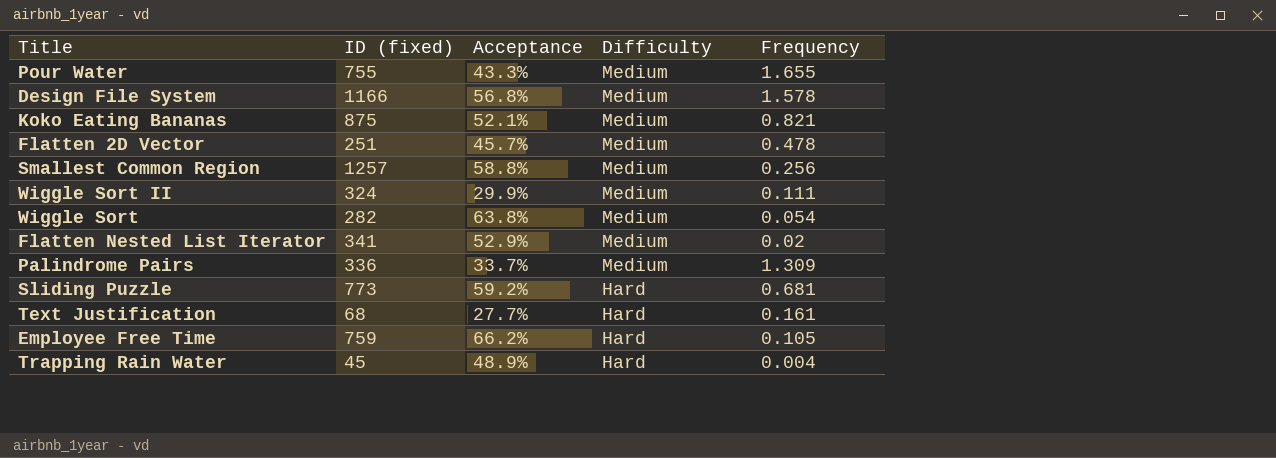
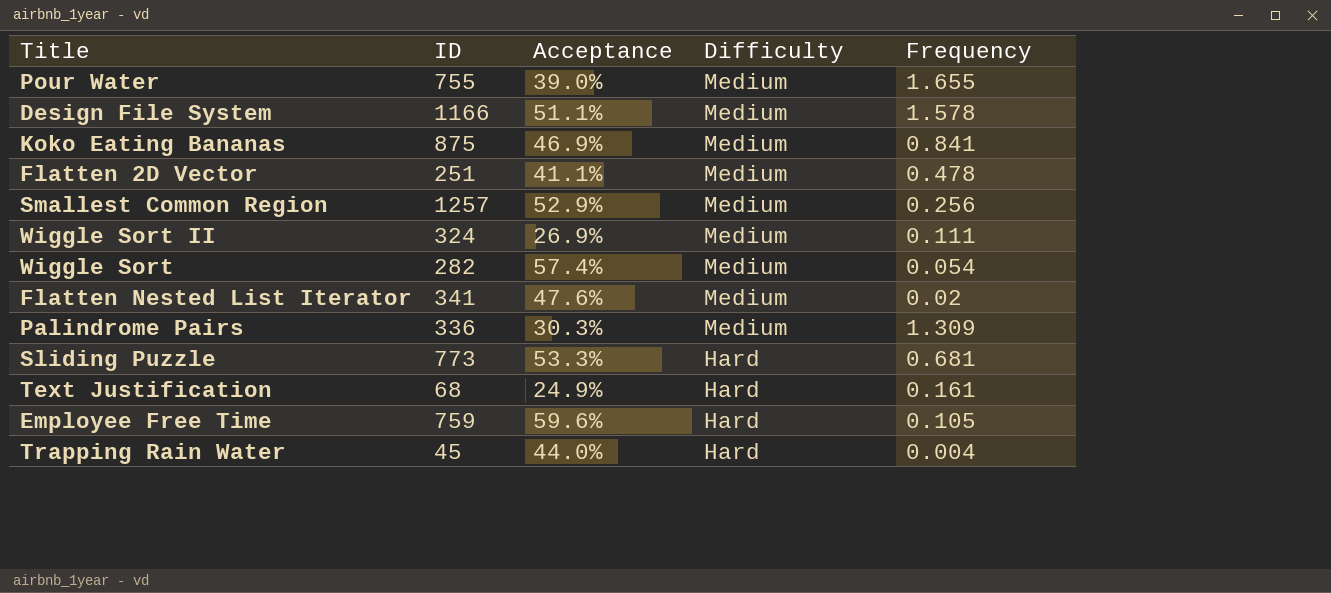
column name: ID (fixed) -> ID
Pour Water | Acceptance: 43.3% -> 39.0%
Design File System | Acceptance: 56.8% -> 51.1%
Koko Eating Bananas | Acceptance: 52.1% -> 46.9%
Koko Eating Bananas | Frequency: 0.821 -> 0.841
Flatten 2D Vector | Acceptance: 45.7% -> 41.1%
Smallest Common Region | Acceptance: 58.8% -> 52.9%
Wiggle Sort II | Acceptance: 29.9% -> 26.9%
Wiggle Sort | Acceptance: 63.8% -> 57.4%
Flatten Nested List Iterator | Acceptance: 52.9% -> 47.6%
Palindrome Pairs | Acceptance: 33.7% -> 30.3%
Sliding Puzzle | Acceptance: 59.2% -> 53.3%
Text Justification | Acceptance: 27.7% -> 24.9%
Employee Free Time | Acceptance: 66.2% -> 59.6%
Trapping Rain Water | Acceptance: 48.9% -> 44.0%

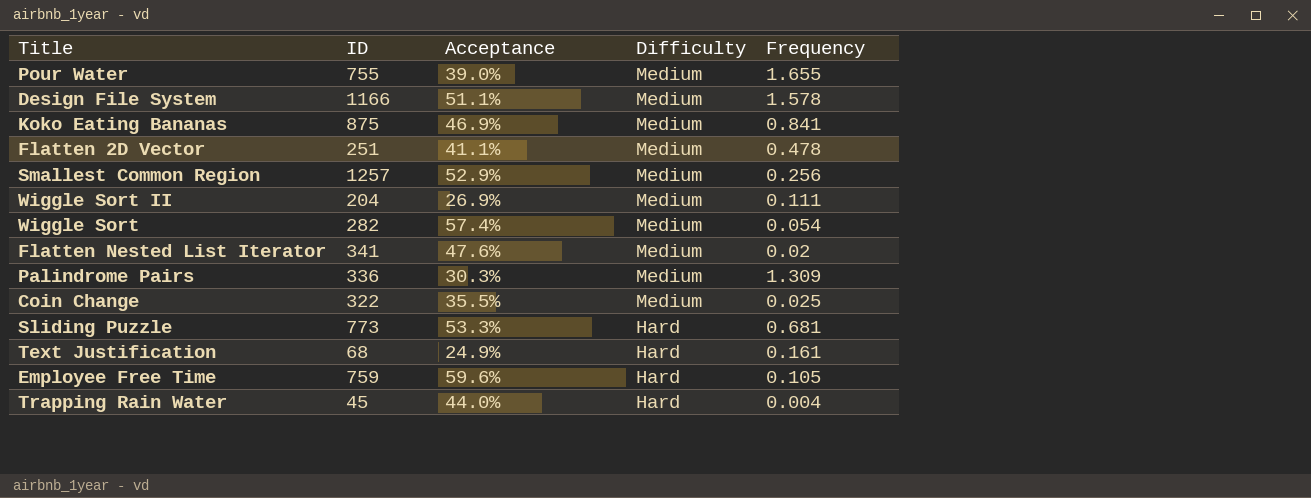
Wiggle Sort II | ID: 324 -> 204
row Coin Change: none -> 322 | 35.5% | Medium | 0.025

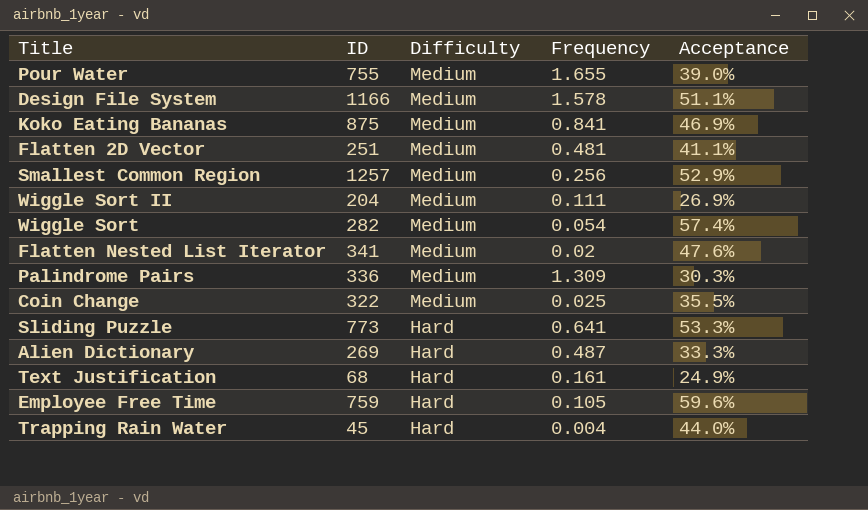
column Acceptance | position: 3 -> 5
Flatten 2D Vector | Frequency: 0.478 -> 0.481
Sliding Puzzle | Frequency: 0.681 -> 0.641
row Alien Dictionary: none -> 269 | Hard | 0.487 | 33.3%

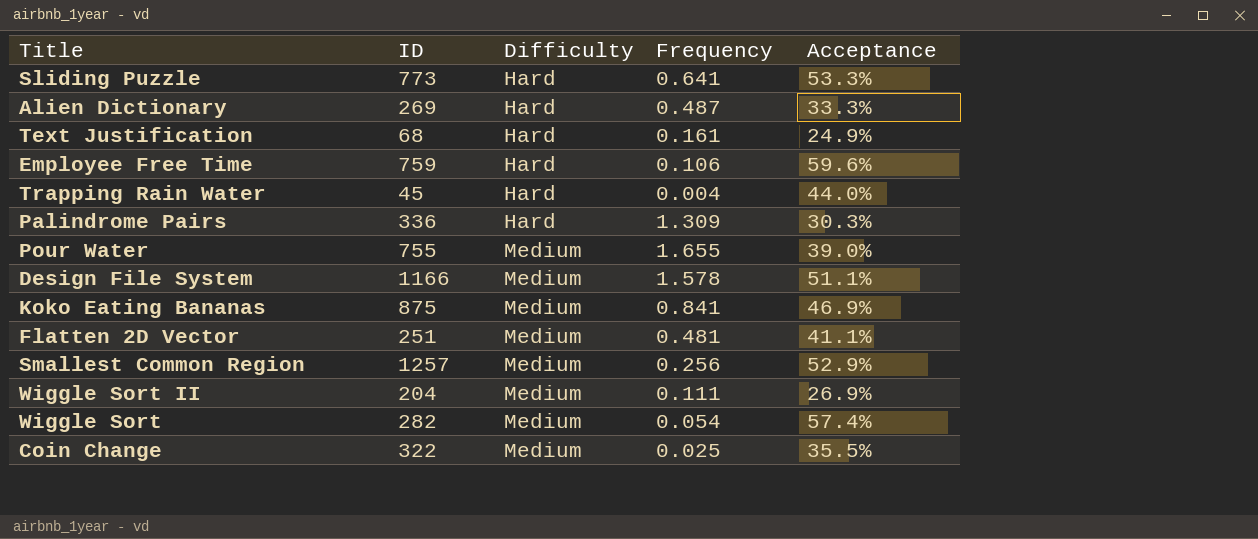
row order: Difficulty descending -> Difficulty ascending
row Flatten Nested List Iterator: 341 | Medium | 0.02 | 47.6% -> none
Employee Free Time | Frequency: 0.105 -> 0.106
Palindrome Pairs | Difficulty: Medium -> Hard

